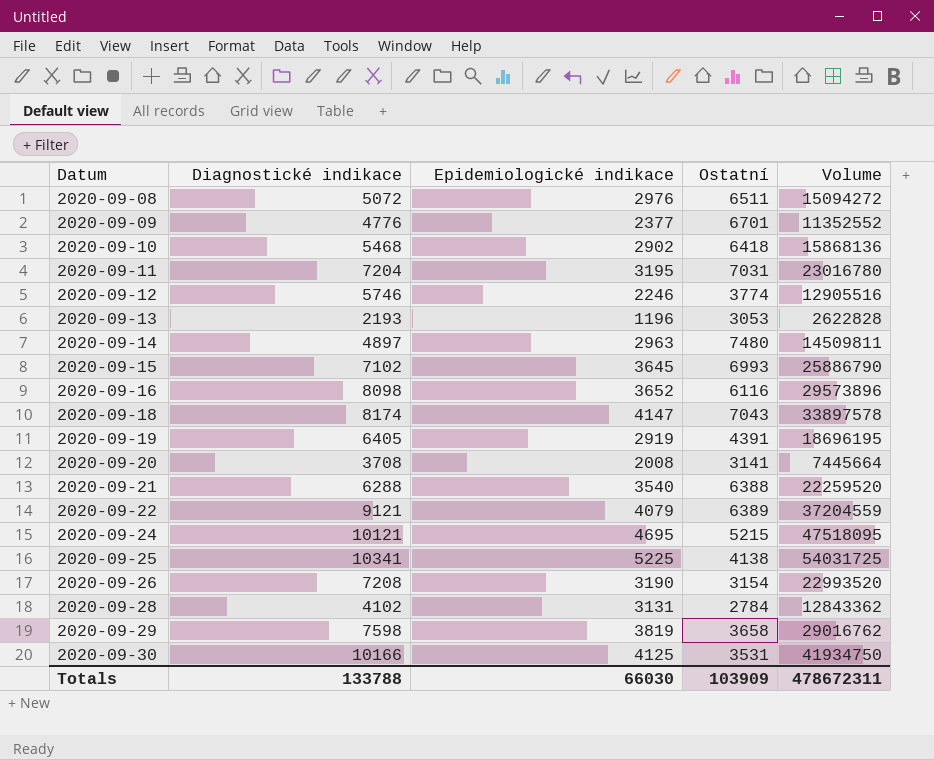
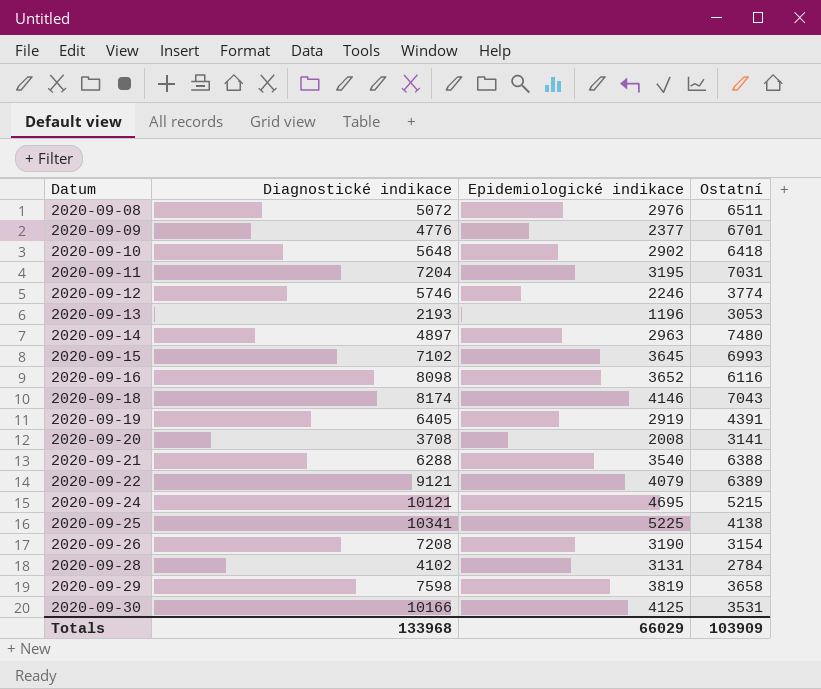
column Volume | formula: [Diagnostické indikace] * [Epidemiologické indikace] -> none
2020-09-10 | Diagnostické indikace: 5468 -> 5648
2020-09-18 | Epidemiologické indikace: 4147 -> 4146
Totals | Diagnostické indikace: 133788 -> 133968
Totals | Epidemiologické indikace: 66030 -> 66029

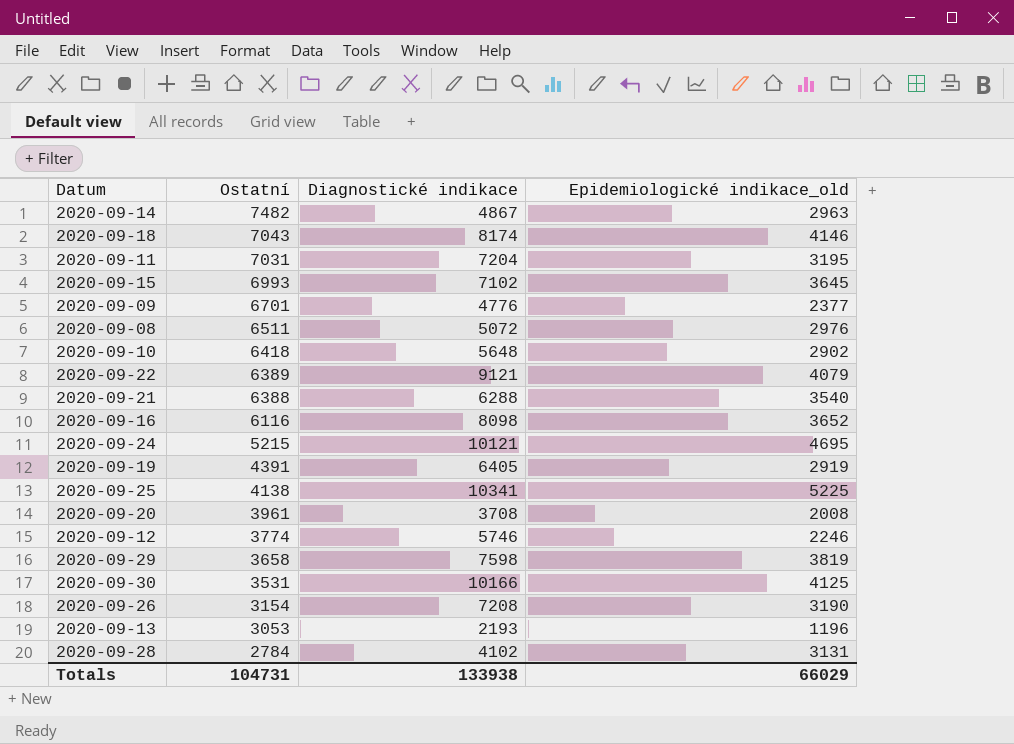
row order: Datum ascending -> Ostatní descending
column Ostatní | position: 4 -> 2
column name: Epidemiologické indikace -> Epidemiologické indikace_old
2020-09-14 | Ostatní: 7480 -> 7482
2020-09-14 | Diagnostické indikace: 4897 -> 4867
2020-09-20 | Ostatní: 3141 -> 3961
Totals | Ostatní: 103909 -> 104731
Totals | Diagnostické indikace: 133968 -> 133938

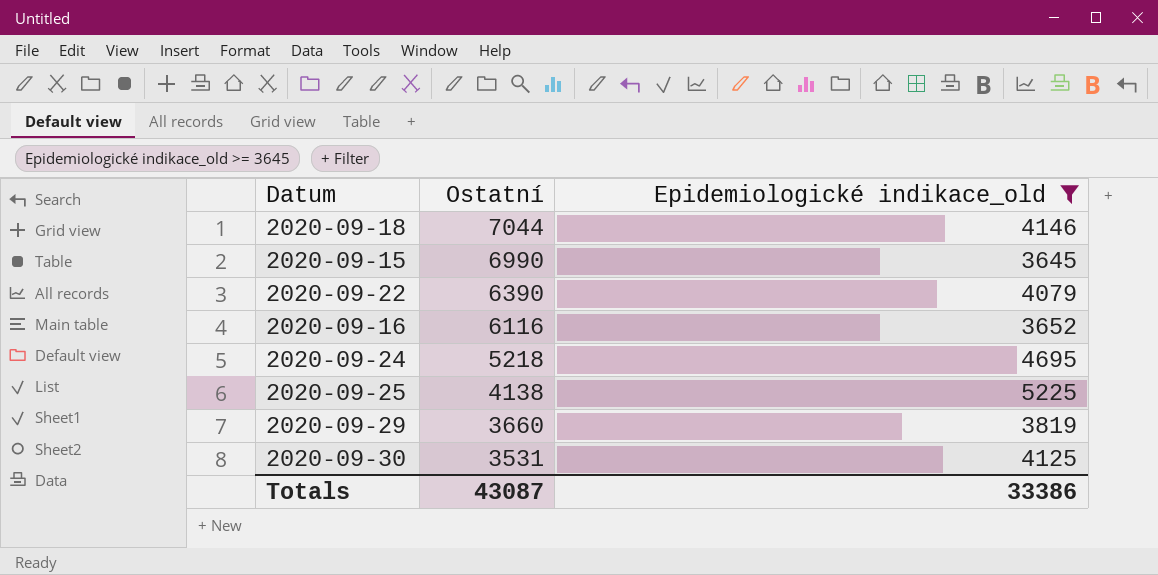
filter: none -> Epidemiologické indikace_old >= 3645
column Diagnostické indikace | position: 3 -> none
2020-09-18 | Ostatní: 7043 -> 7044
2020-09-15 | Ostatní: 6993 -> 6990
2020-09-22 | Ostatní: 6389 -> 6390
2020-09-24 | Ostatní: 5215 -> 5218
2020-09-29 | Ostatní: 3658 -> 3660
Totals | Ostatní: 104731 -> 43087
Totals | Epidemiologické indikace_old: 66029 -> 33386

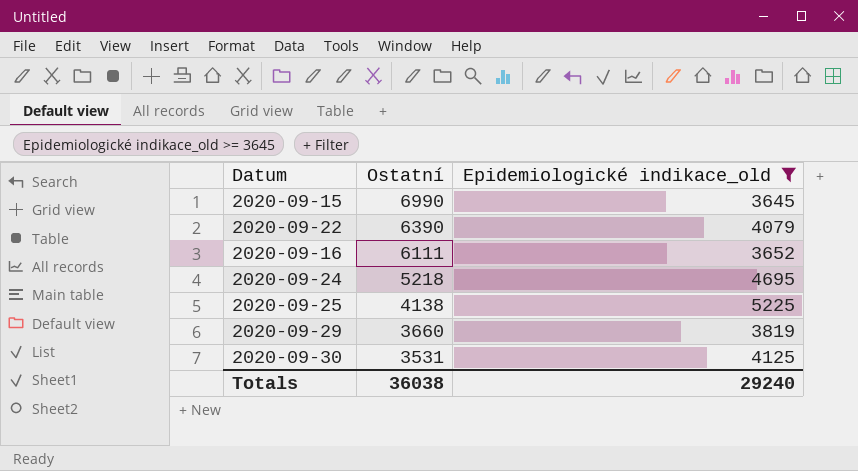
row 2020-09-18: 7044 | 4146 -> none
2020-09-16 | Ostatní: 6116 -> 6111
Totals | Ostatní: 43087 -> 36038
Totals | Epidemiologické indikace_old: 33386 -> 29240

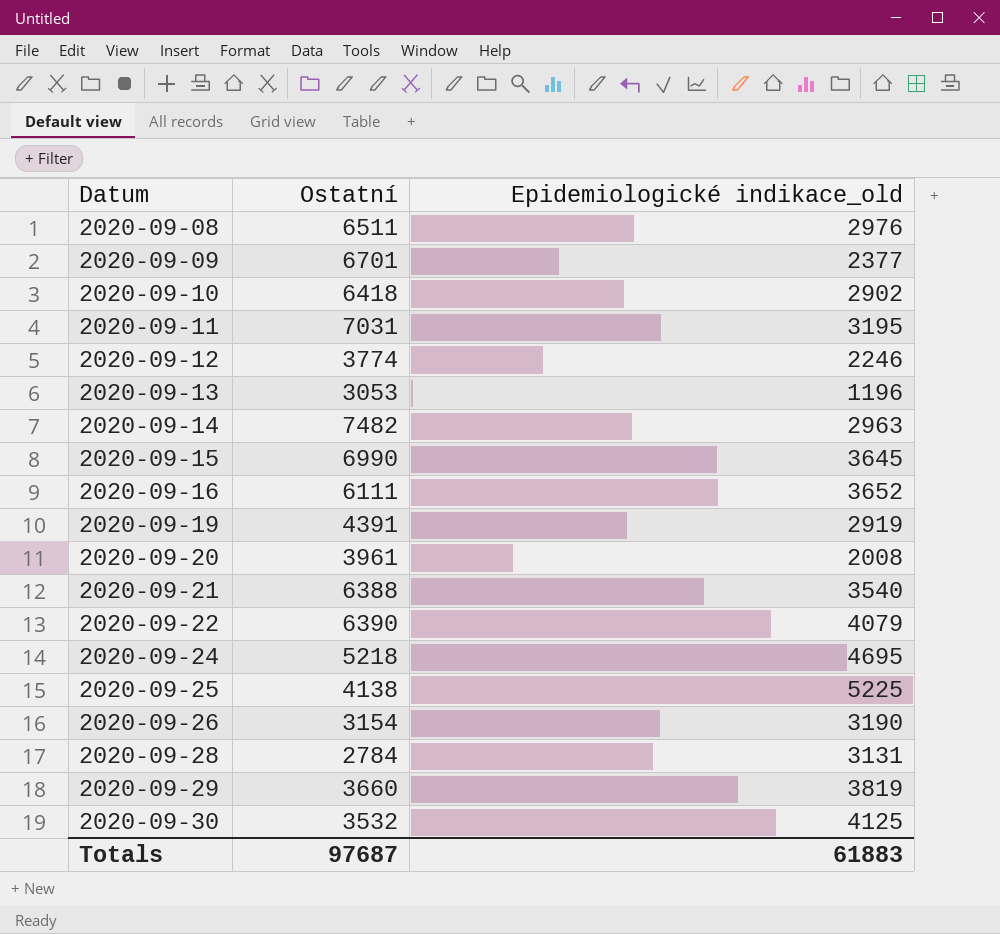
filter: Epidemiologické indikace_old >= 3645 -> none
row order: Ostatní descending -> Datum ascending
2020-09-30 | Ostatní: 3531 -> 3532
Totals | Ostatní: 36038 -> 97687
Totals | Epidemiologické indikace_old: 29240 -> 61883

